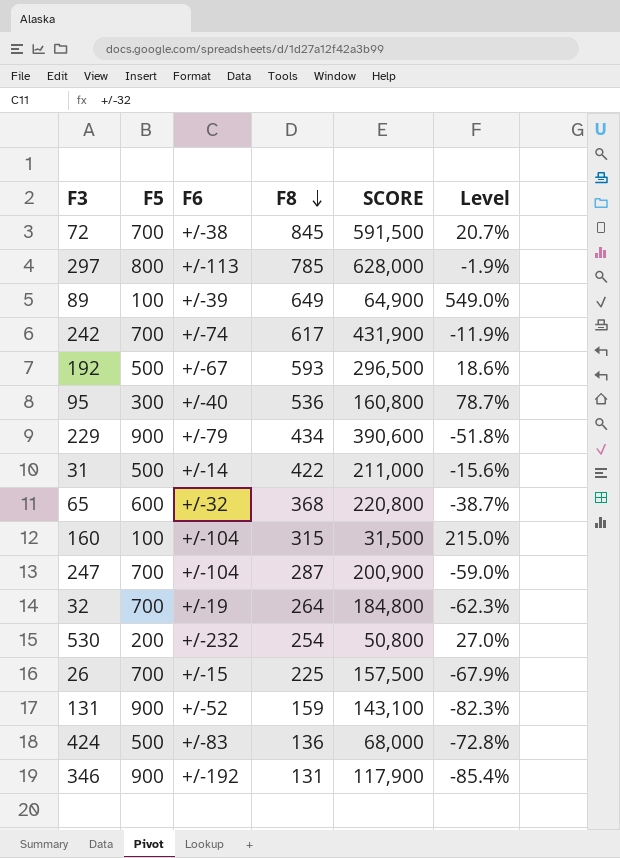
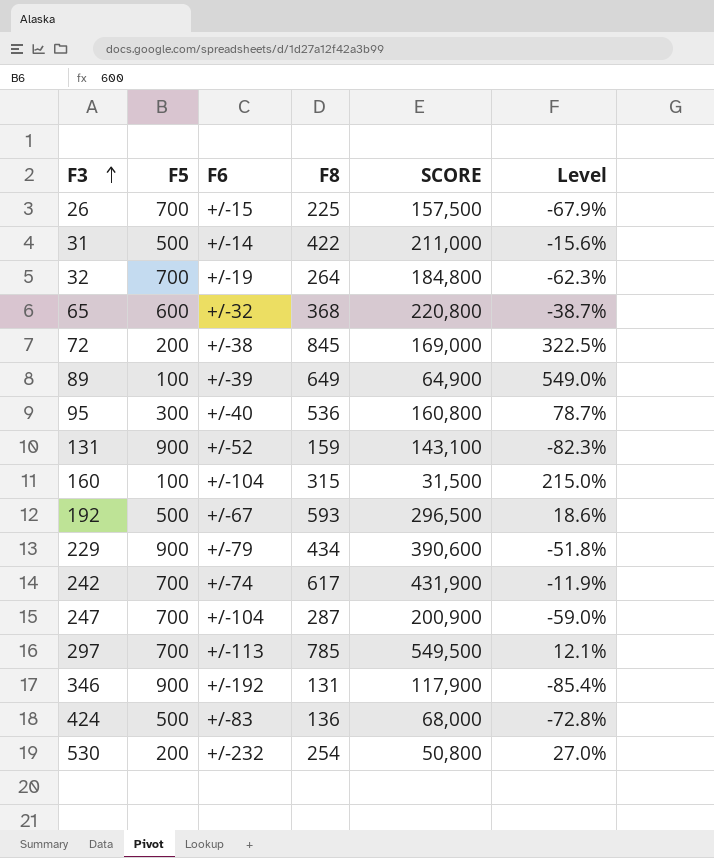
row order: F8 descending -> F3 ascending
72 | F5: 700 -> 200
72 | SCORE: 591,500 -> 169,000
72 | Level: 20.7% -> 322.5%
297 | F5: 800 -> 700
297 | SCORE: 628,000 -> 549,500
297 | Level: -1.9% -> 12.1%

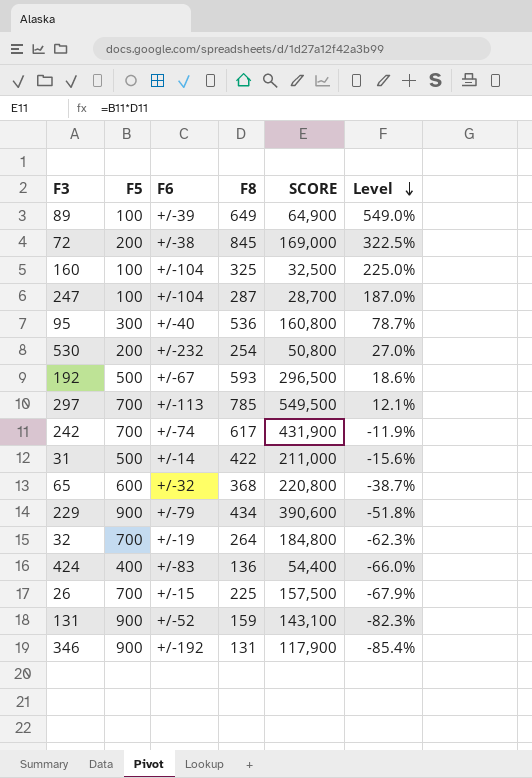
row order: F3 ascending -> Level descending
160 | F8: 315 -> 325
160 | SCORE: 31,500 -> 32,500
160 | Level: 215.0% -> 225.0%
247 | F5: 700 -> 100
247 | SCORE: 200,900 -> 28,700
247 | Level: -59.0% -> 187.0%
424 | F5: 500 -> 400
424 | SCORE: 68,000 -> 54,400
424 | Level: -72.8% -> -66.0%

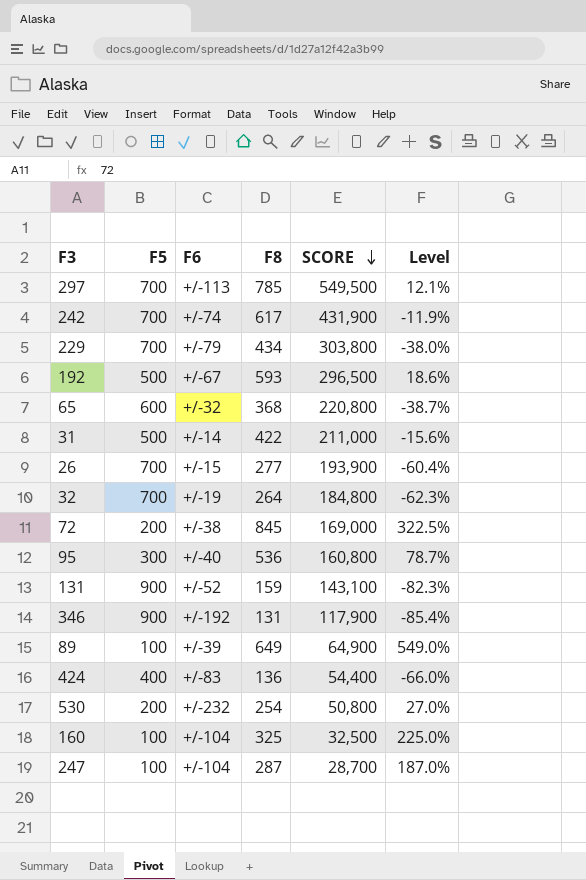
row order: Level descending -> SCORE descending
229 | F5: 900 -> 700
229 | SCORE: 390,600 -> 303,800
229 | Level: -51.8% -> -38.0%
26 | F8: 225 -> 277
26 | SCORE: 157,500 -> 193,900
26 | Level: -67.9% -> -60.4%

